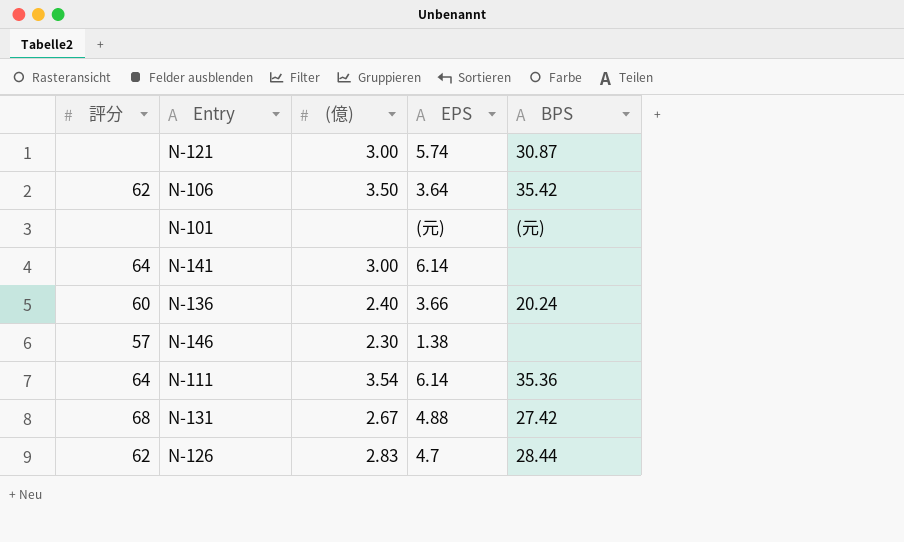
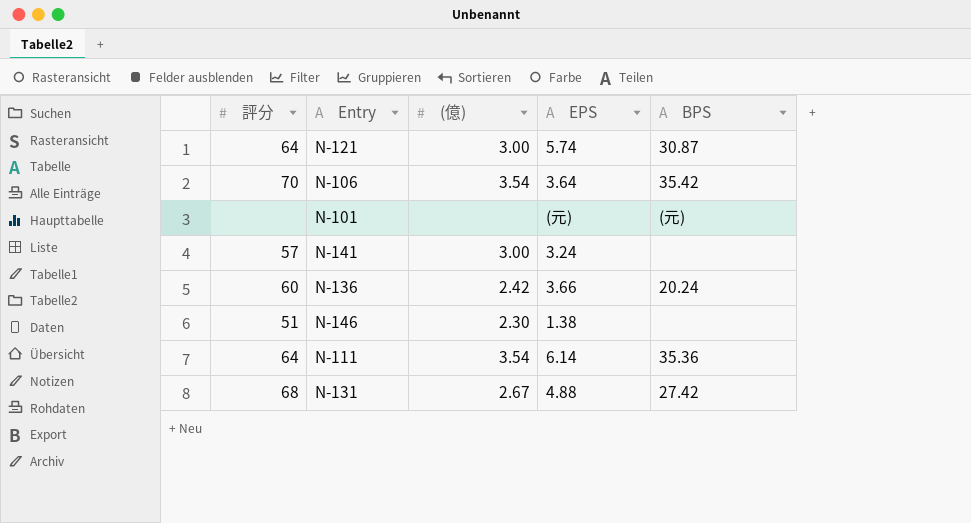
row N-126: 62 | 2.83 | 4.7 | 28.44 -> none
N-121 | 評分: none -> 64
N-106 | 評分: 62 -> 70
N-106 | (億): 3.50 -> 3.54
N-141 | 評分: 64 -> 57
N-141 | EPS: 6.14 -> 3.24
N-136 | (億): 2.40 -> 2.42
N-146 | 評分: 57 -> 51

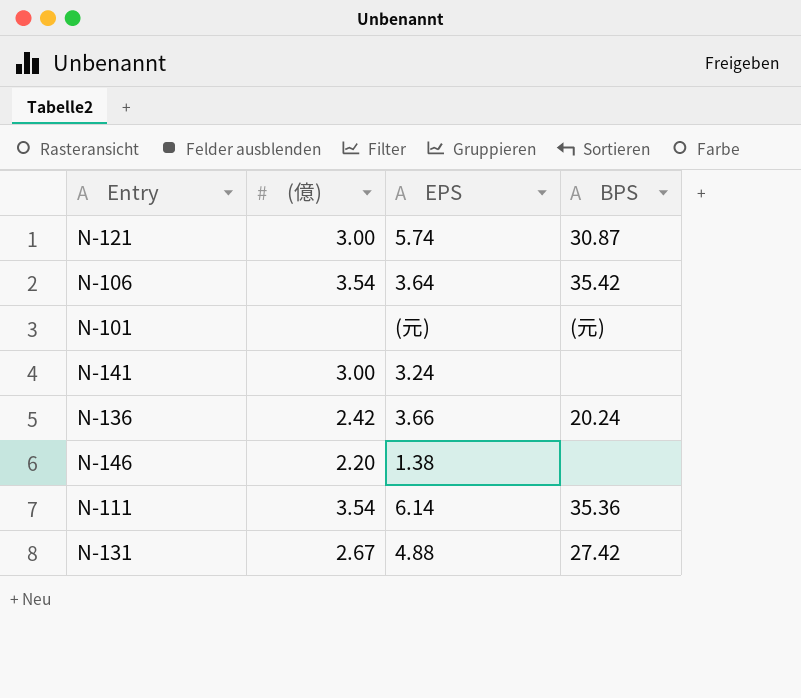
column 評分 | position: 1 -> none
N-146 | (億): 2.30 -> 2.20

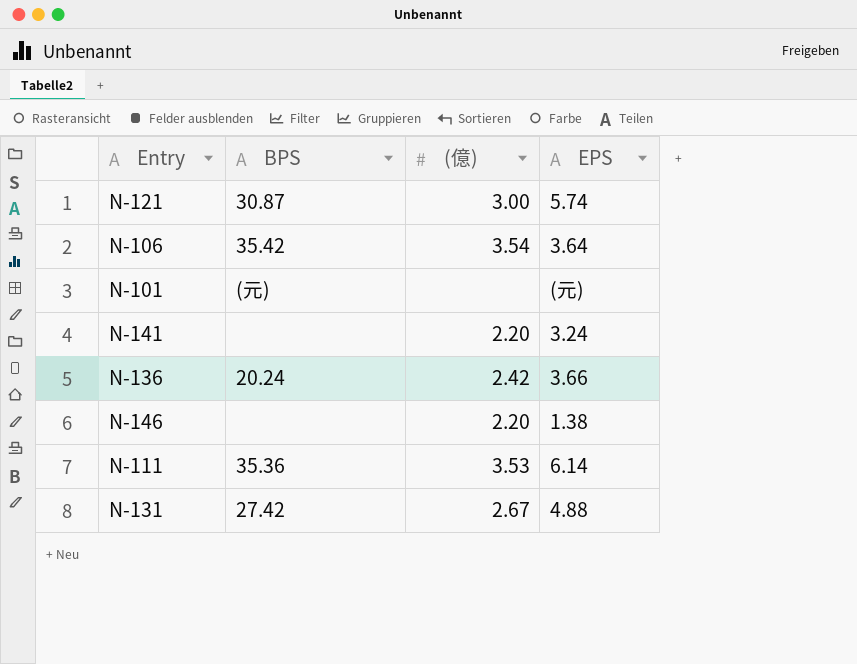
column BPS | position: 4 -> 2
N-141 | (億): 3.00 -> 2.20
N-111 | (億): 3.54 -> 3.53

